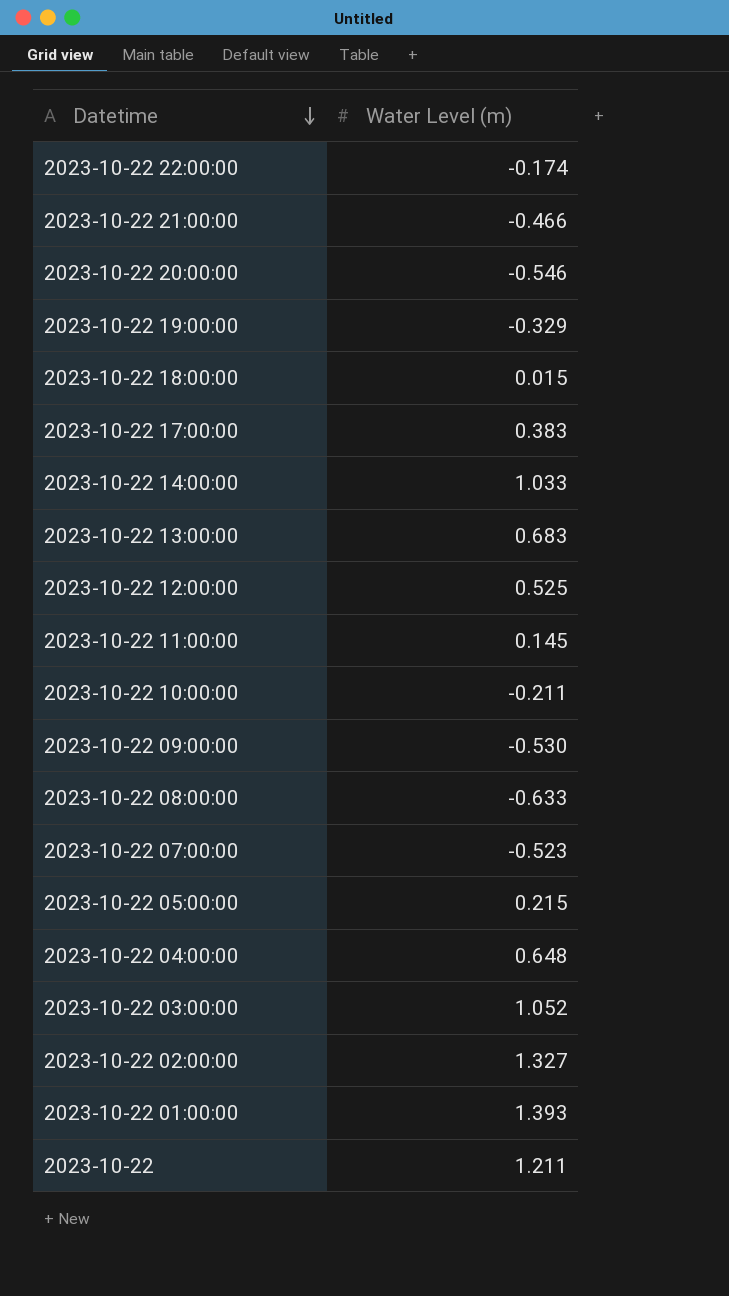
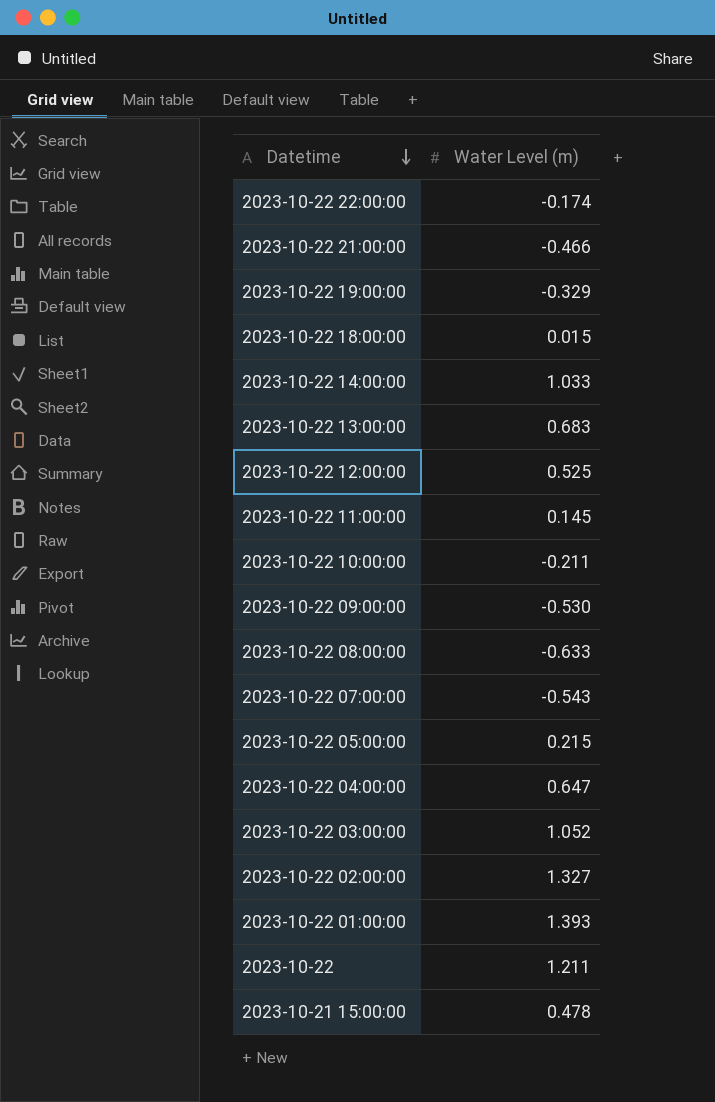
row 2023-10-22 20:00:00: -0.546 -> none
row 2023-10-22 17:00:00: 0.383 -> none
2023-10-22 07:00:00 | Water Level (m): -0.523 -> -0.543
2023-10-22 04:00:00 | Water Level (m): 0.648 -> 0.647
row 2023-10-21 15:00:00: none -> 0.478

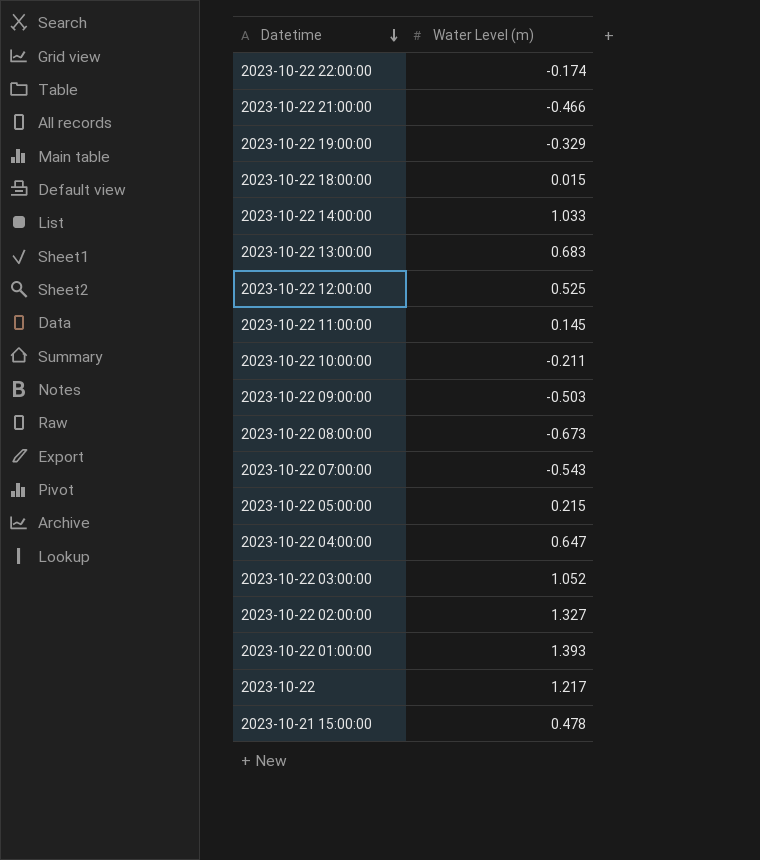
2023-10-22 09:00:00 | Water Level (m): -0.530 -> -0.503
2023-10-22 08:00:00 | Water Level (m): -0.633 -> -0.673
2023-10-22 | Water Level (m): 1.211 -> 1.217

